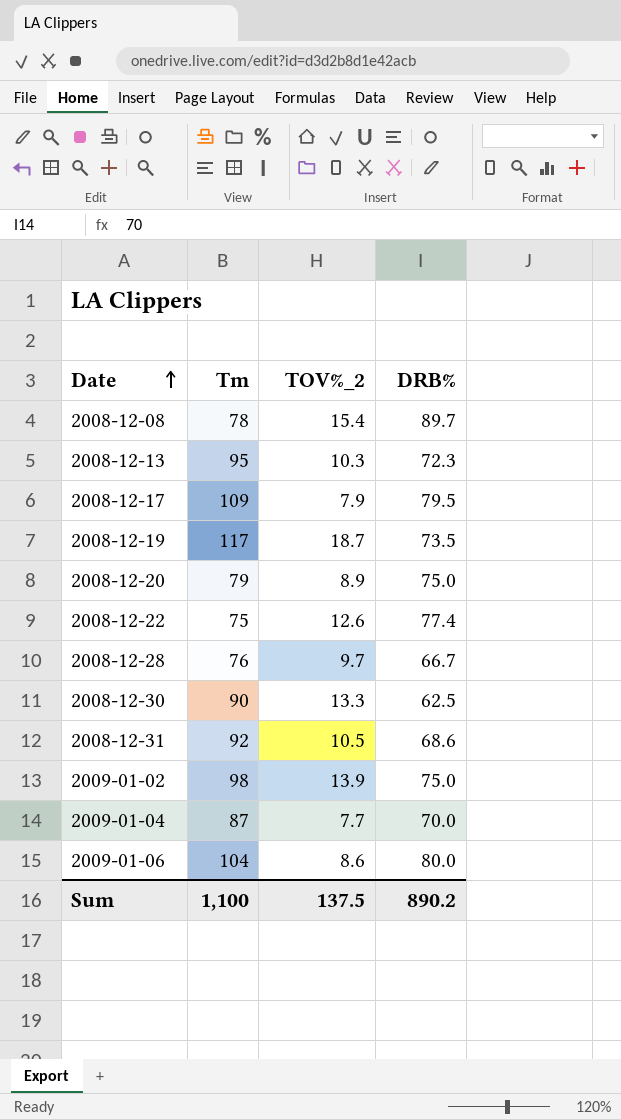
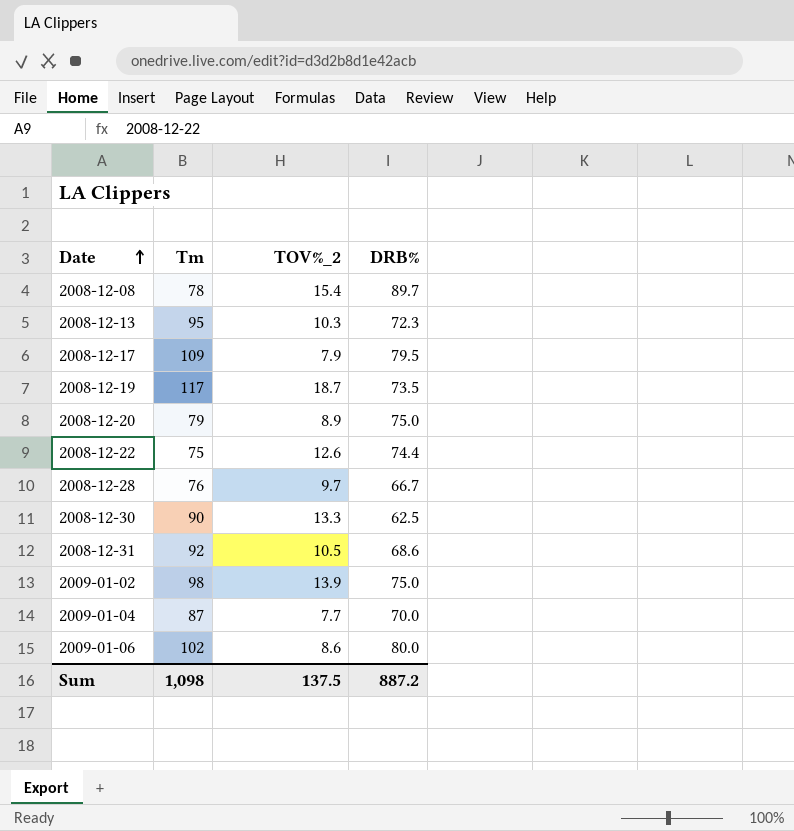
2008-12-22 | DRB%: 77.4 -> 74.4
2009-01-06 | Tm: 104 -> 102
Sum | Tm: 1,100 -> 1,098
Sum | DRB%: 890.2 -> 887.2

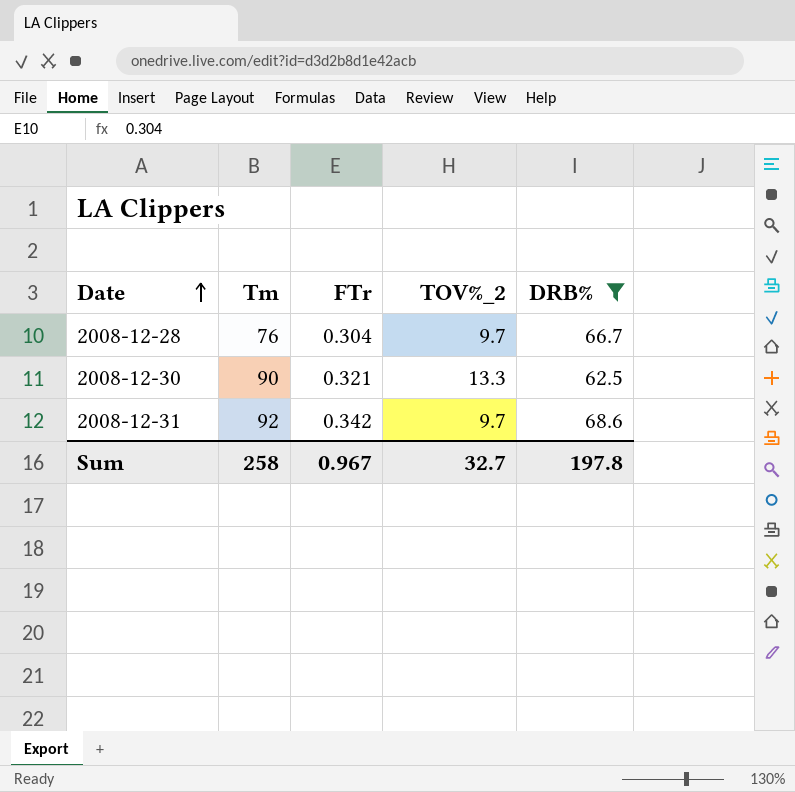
filter: none -> DRB% <= 68.6
column FTr | position: none -> 3
2008-12-31 | TOV%_2: 10.5 -> 9.7
Sum | Tm: 1,098 -> 258
Sum | TOV%_2: 137.5 -> 32.7
Sum | DRB%: 887.2 -> 197.8

